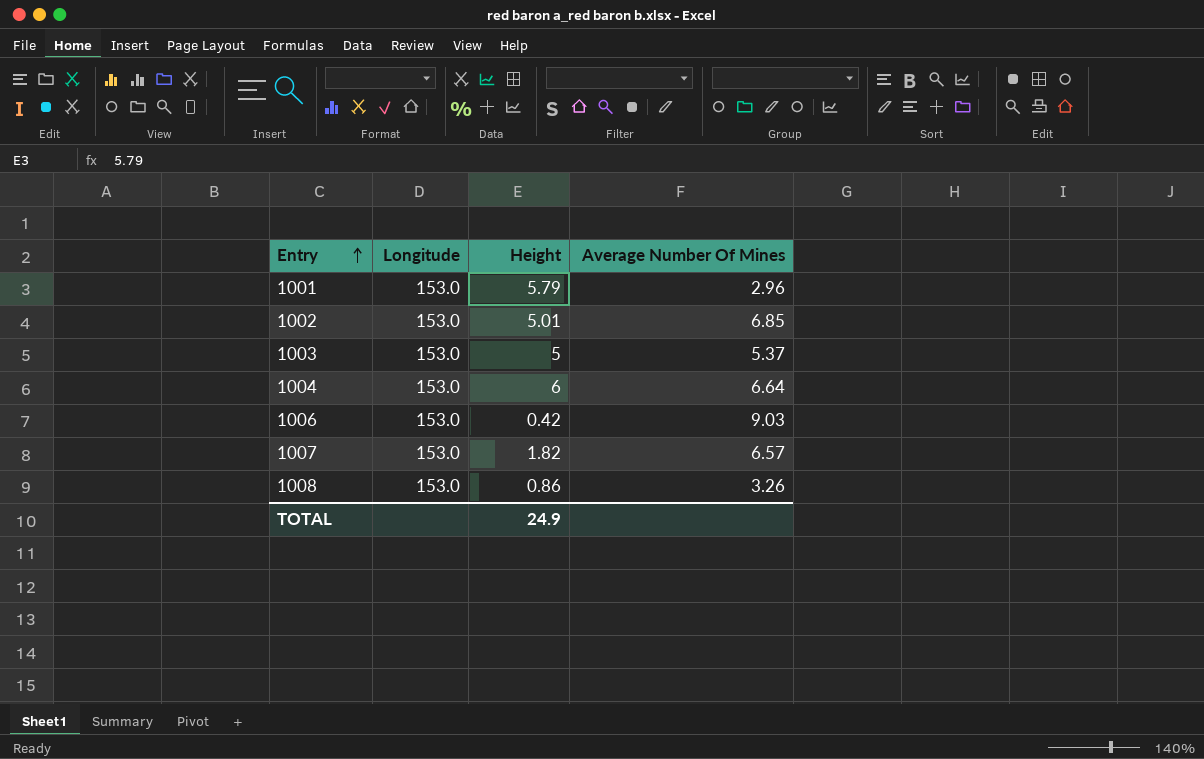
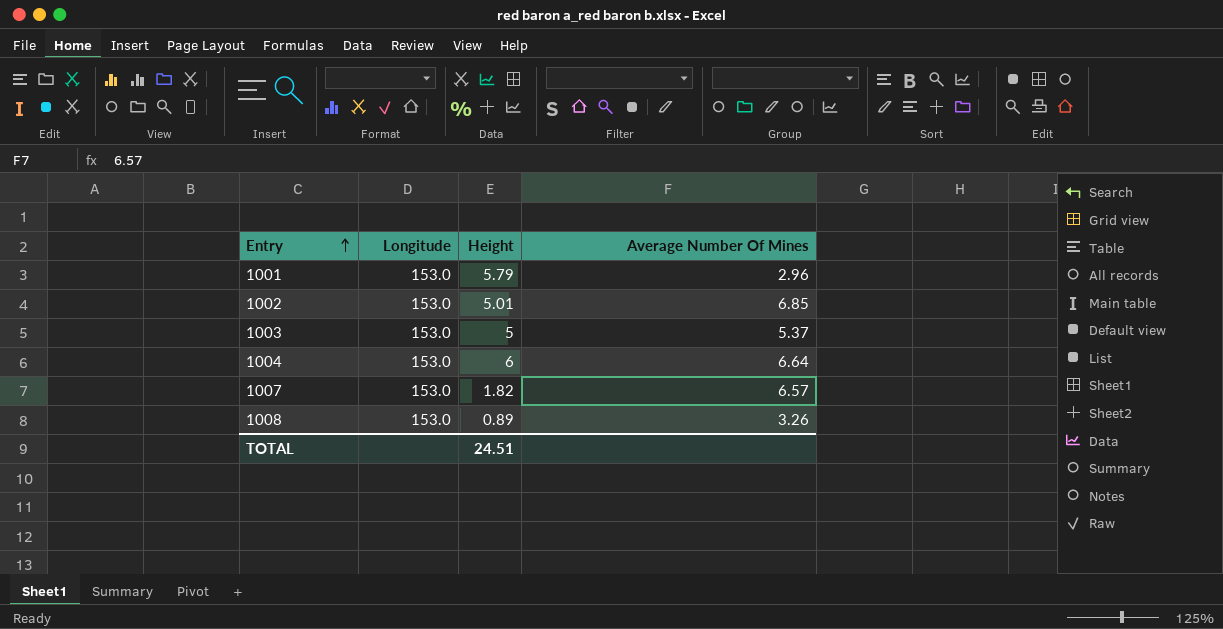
row 1006: 153.0 | 0.42 | 9.03 -> none
1008 | Height: 0.86 -> 0.89
TOTAL | Height: 24.9 -> 24.51

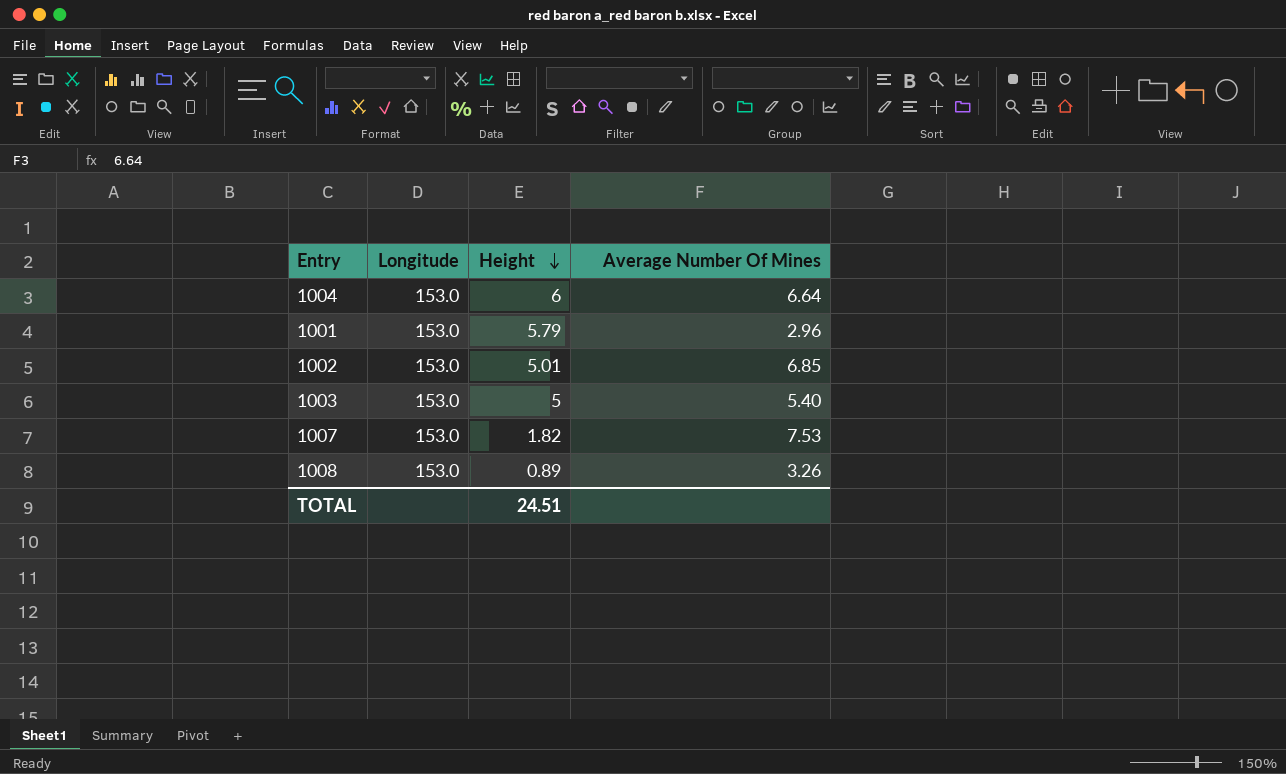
row order: Entry ascending -> Height descending
1003 | Average Number Of Mines: 5.37 -> 5.40
1007 | Average Number Of Mines: 6.57 -> 7.53

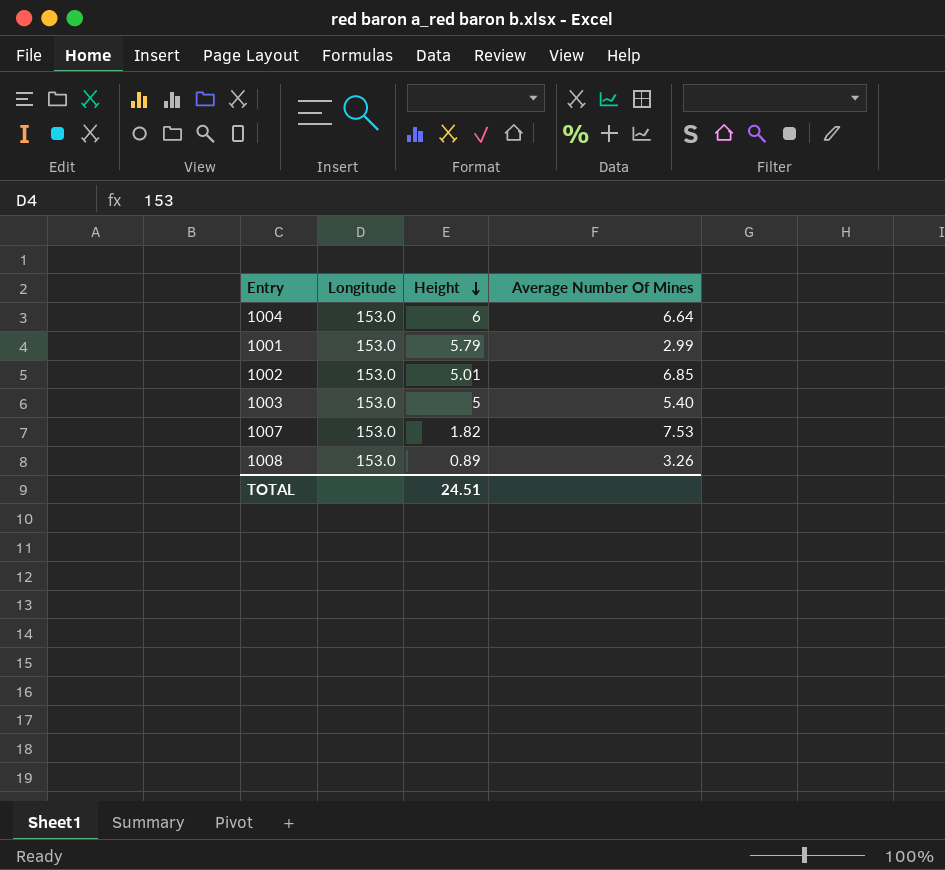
1001 | Average Number Of Mines: 2.96 -> 2.99

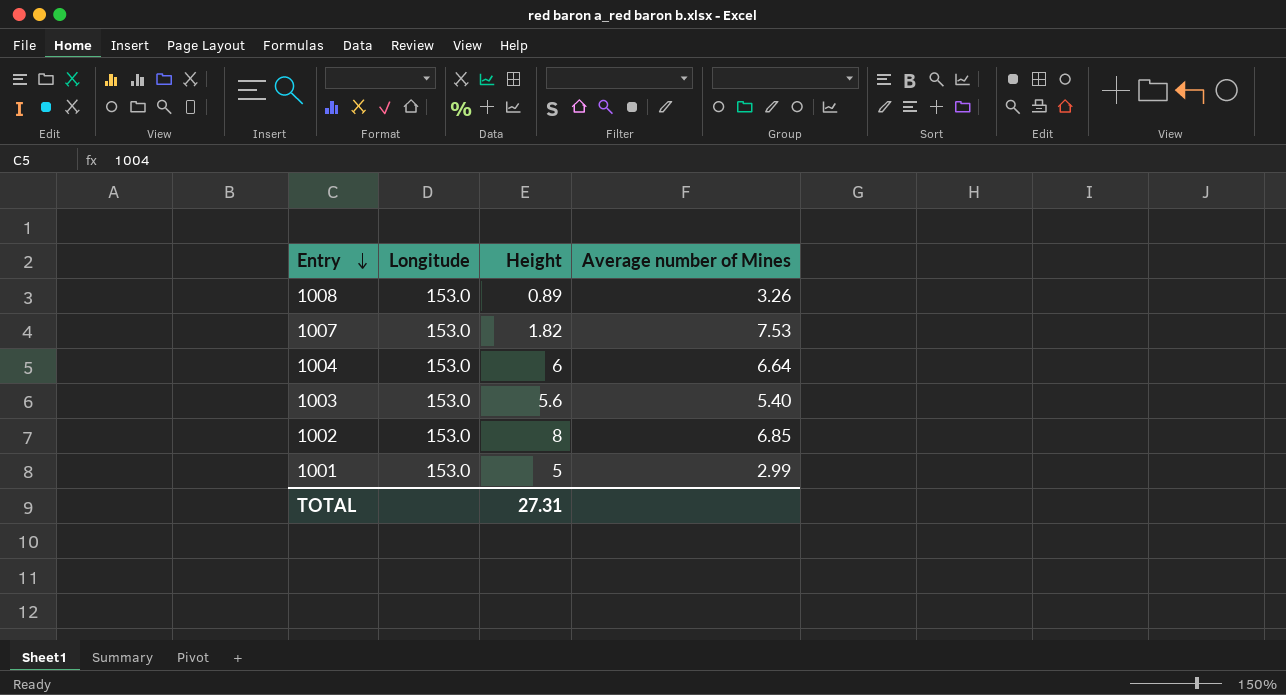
row order: Height descending -> Entry descending
column name: Average Number Of Mines -> Average number of Mines
1003 | Height: 5 -> 5.6
1002 | Height: 5.01 -> 8
1001 | Height: 5.79 -> 5
TOTAL | Height: 24.51 -> 27.31

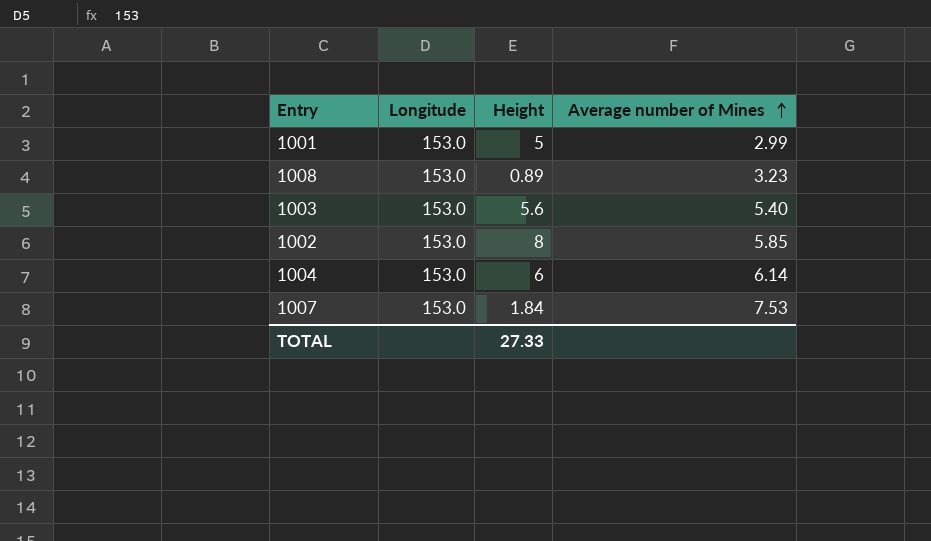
row order: Entry descending -> Average number of Mines ascending
1008 | Average number of Mines: 3.26 -> 3.23
1002 | Average number of Mines: 6.85 -> 5.85
1004 | Average number of Mines: 6.64 -> 6.14
1007 | Height: 1.82 -> 1.84
TOTAL | Height: 27.31 -> 27.33

